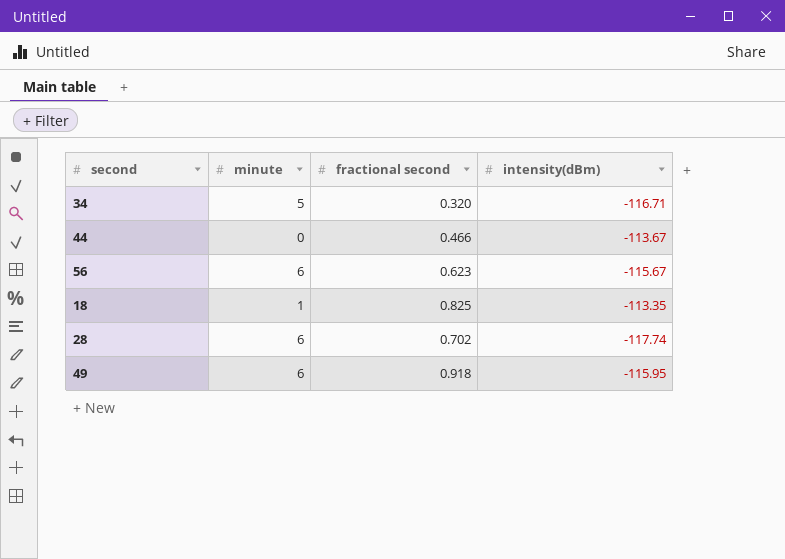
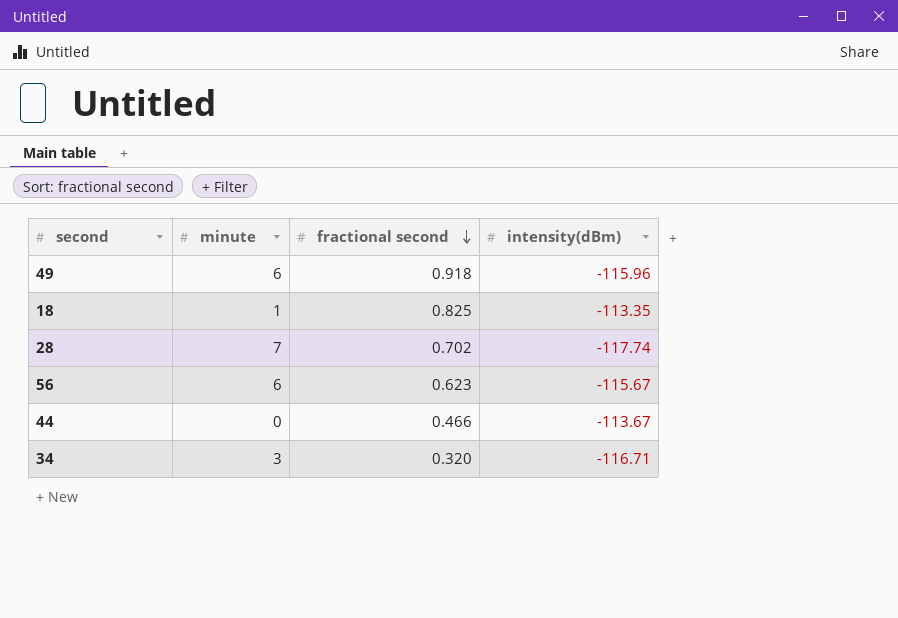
row order: none -> fractional second descending
49 | intensity(dBm): -115.95 -> -115.96
28 | minute: 6 -> 7
34 | minute: 5 -> 3

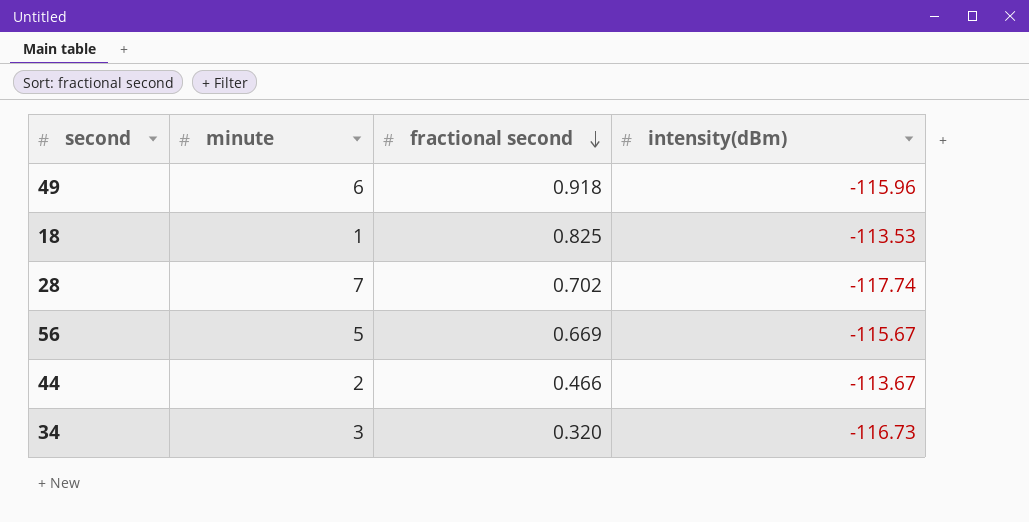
18 | intensity(dBm): -113.35 -> -113.53
56 | minute: 6 -> 5
56 | fractional second: 0.623 -> 0.669
44 | minute: 0 -> 2
34 | intensity(dBm): -116.71 -> -116.73

